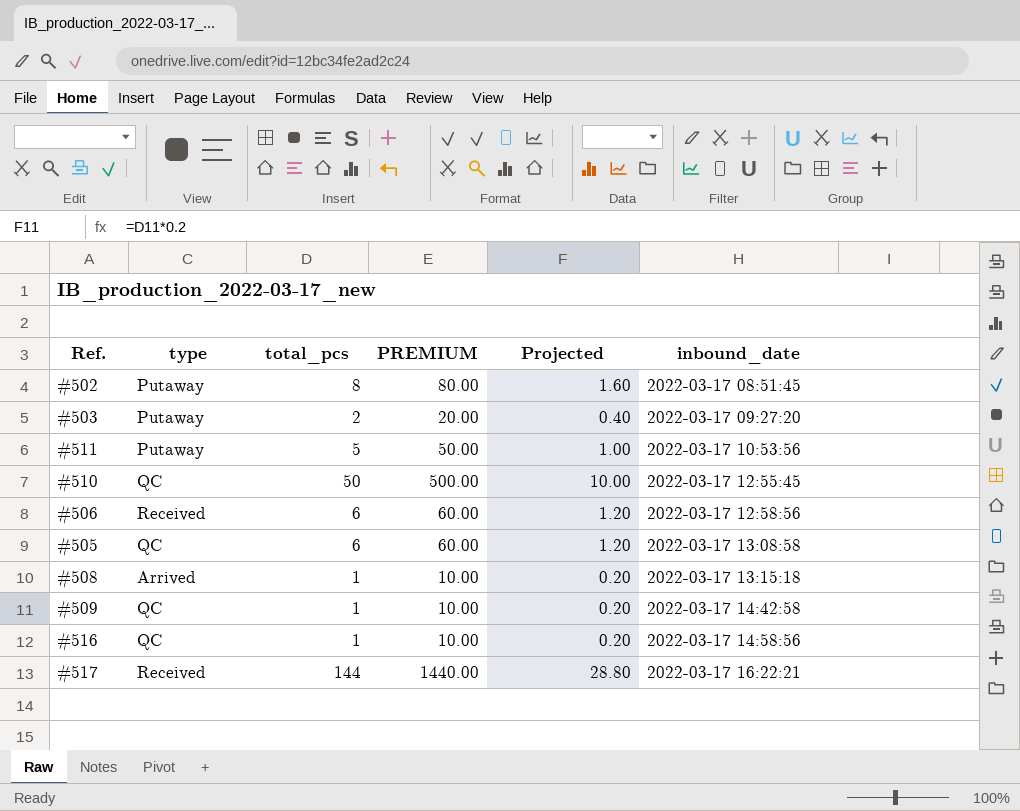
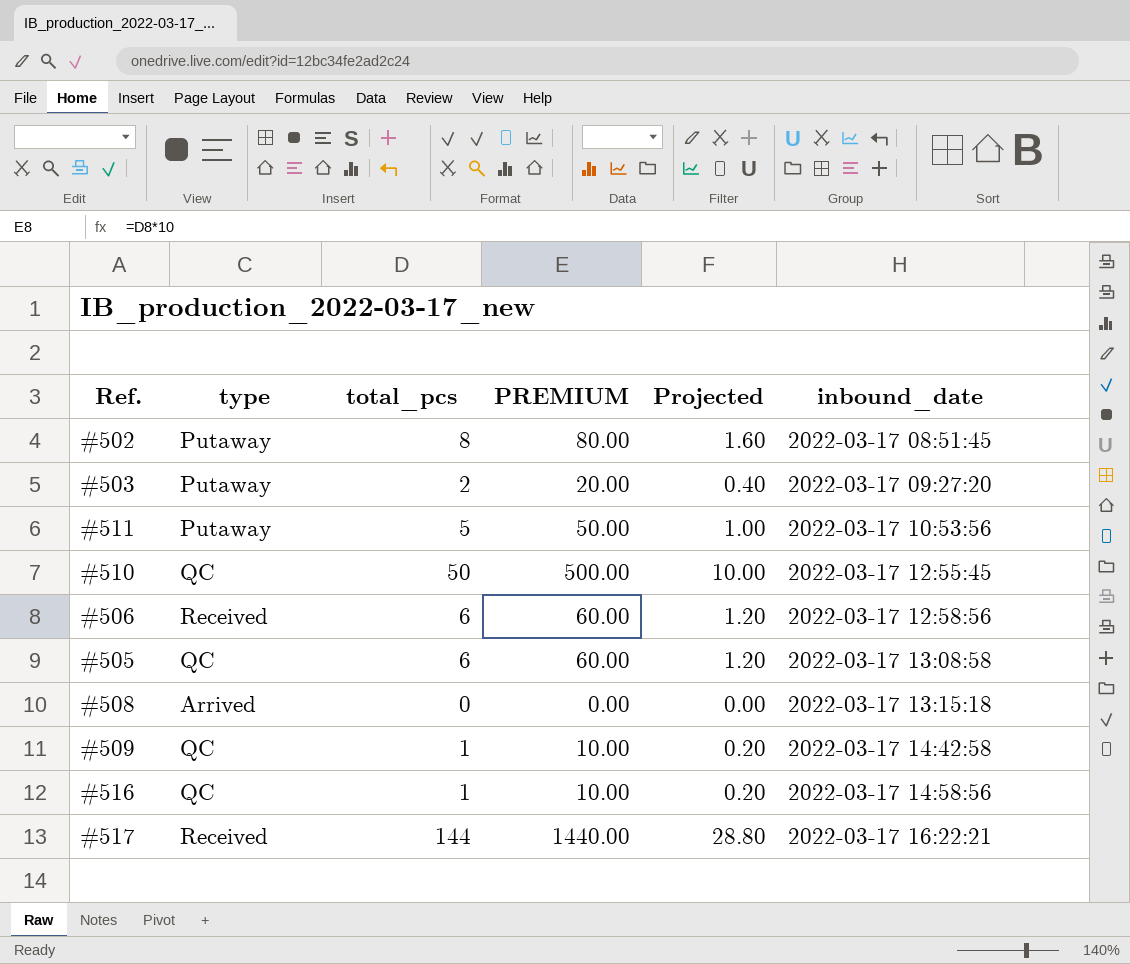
#508 | total_pcs: 1 -> 0
#508 | PREMIUM: 10.00 -> 0.00
#508 | Projected: 0.20 -> 0.00

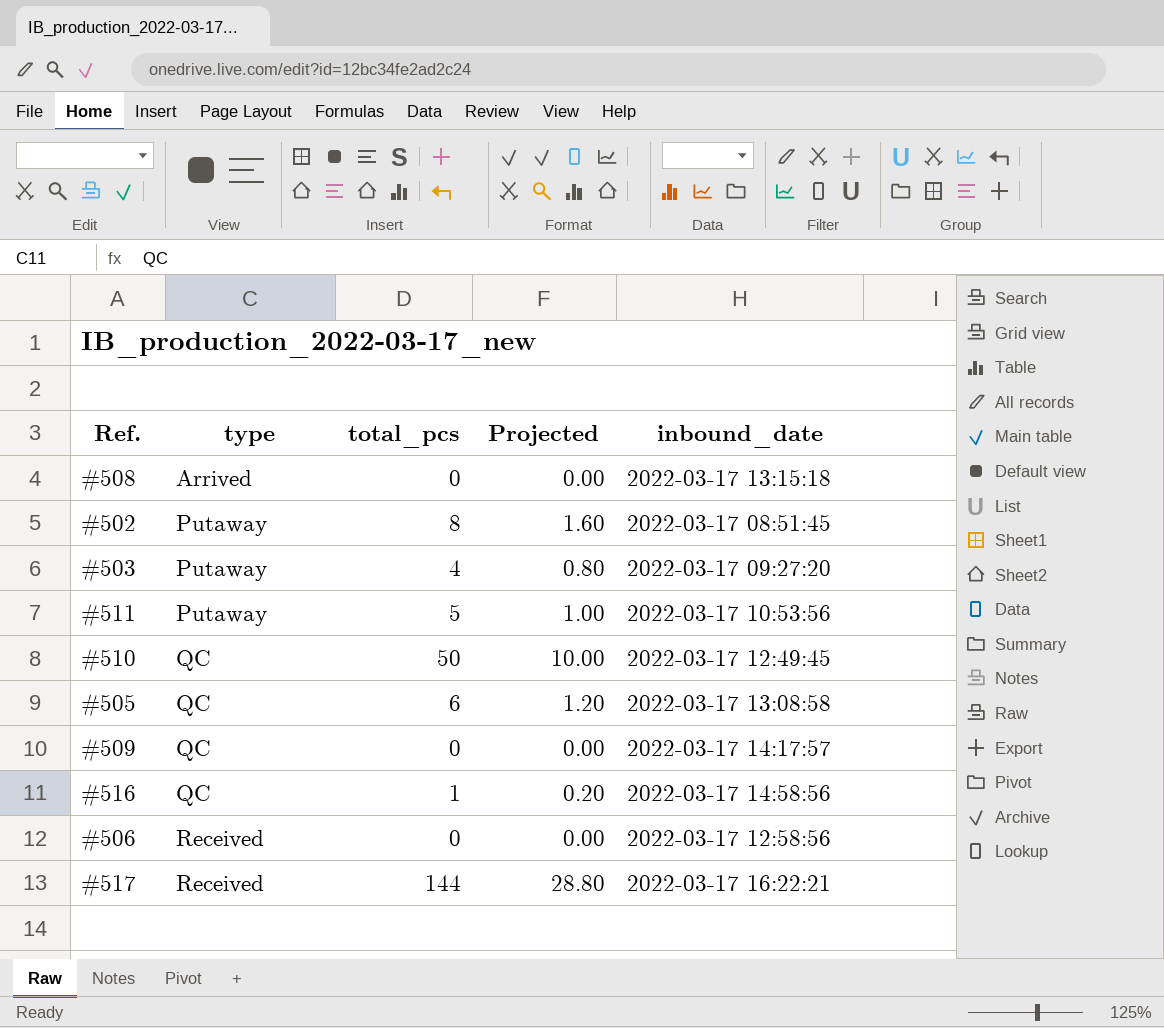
row order: inbound_date ascending -> type ascending
column PREMIUM | formula: [total_pcs] * 10 -> none
#503 | total_pcs: 2 -> 4
#503 | Projected: 0.40 -> 0.80
#510 | inbound_date: 2022-03-17 12:55:45 -> 2022-03-17 12:49:45
#509 | total_pcs: 1 -> 0
#509 | Projected: 0.20 -> 0.00
#509 | inbound_date: 2022-03-17 14:42:58 -> 2022-03-17 14:17:57
#506 | total_pcs: 6 -> 0
#506 | Projected: 1.20 -> 0.00

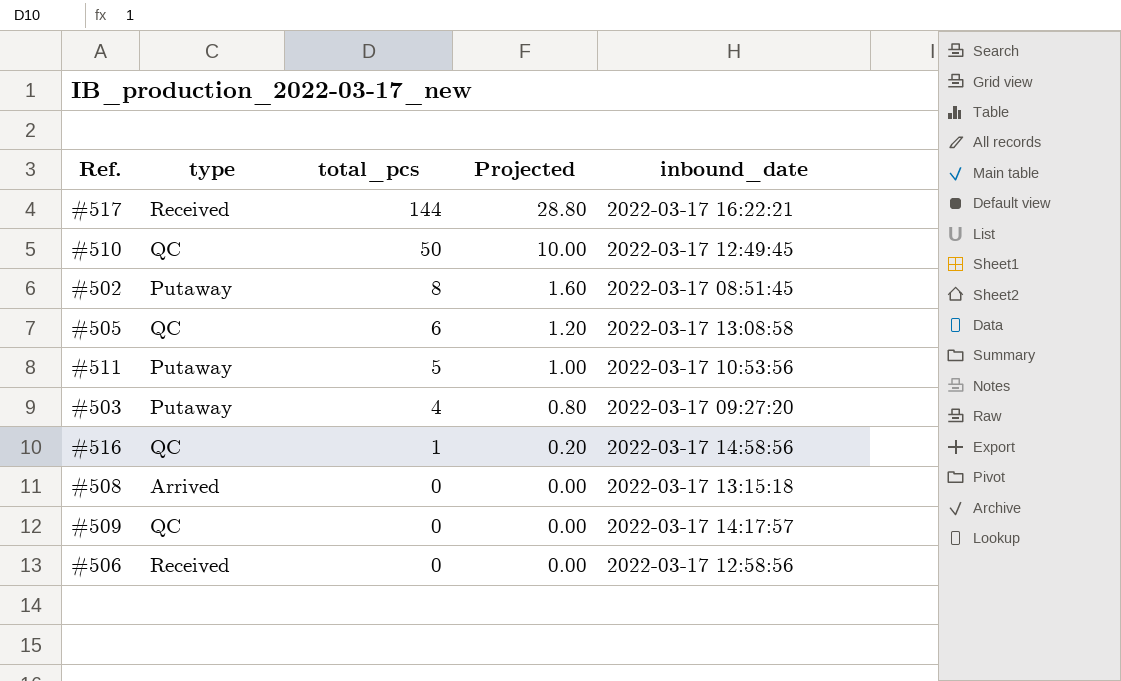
row order: type ascending -> total_pcs descending

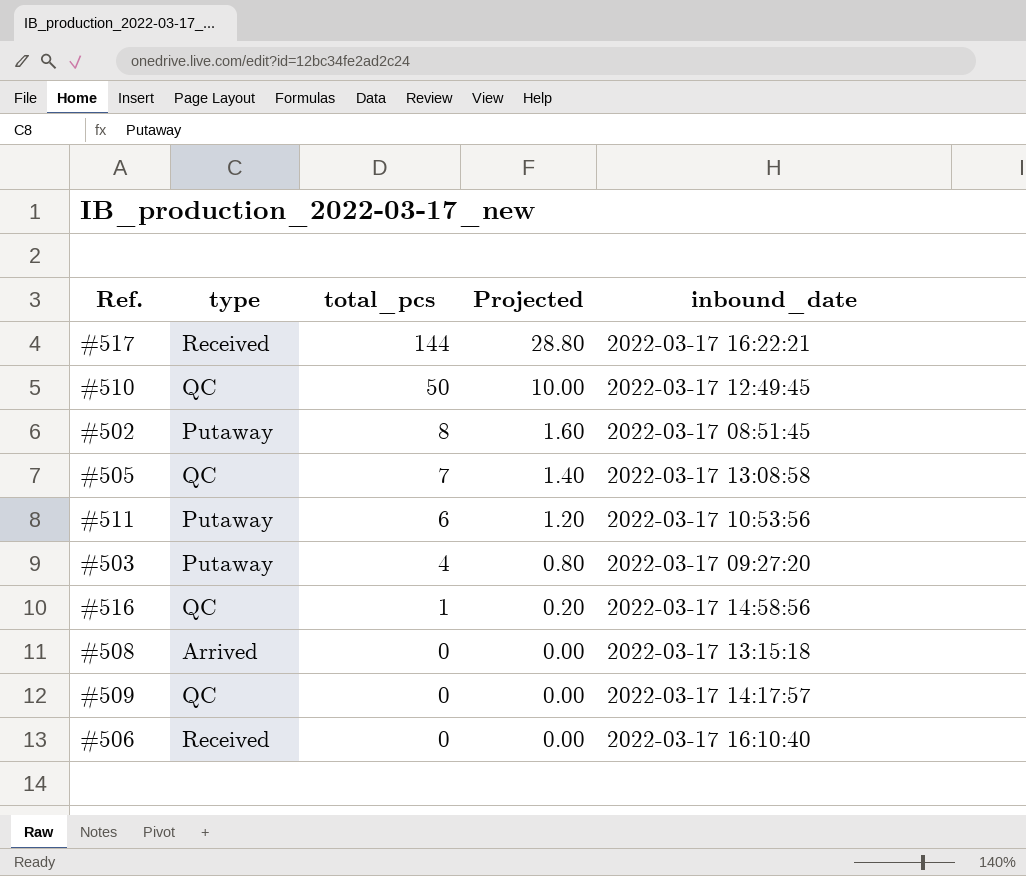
#505 | total_pcs: 6 -> 7
#505 | Projected: 1.20 -> 1.40
#511 | total_pcs: 5 -> 6
#511 | Projected: 1.00 -> 1.20
#506 | inbound_date: 2022-03-17 12:58:56 -> 2022-03-17 16:10:40

